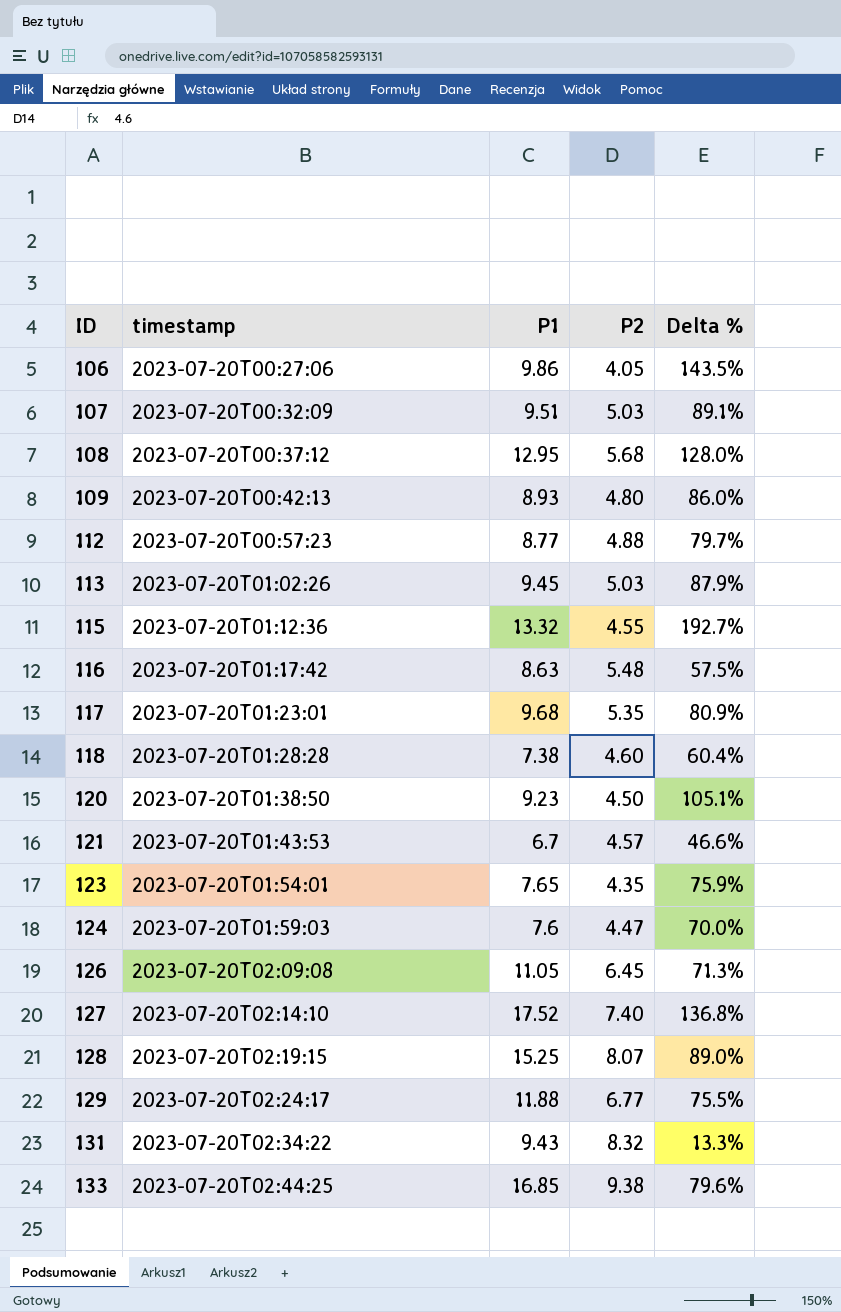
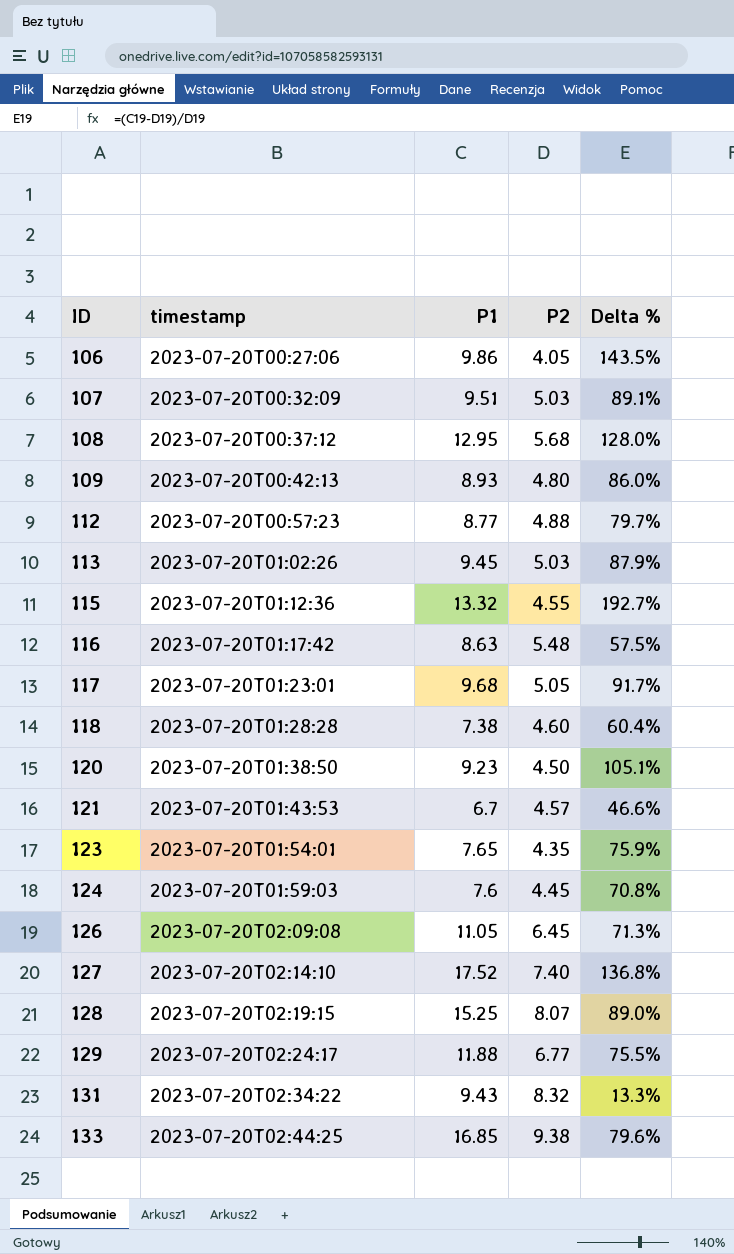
117 | P2: 5.35 -> 5.05
117 | Delta %: 80.9% -> 91.7%
124 | P2: 4.47 -> 4.45
124 | Delta %: 70.0% -> 70.8%

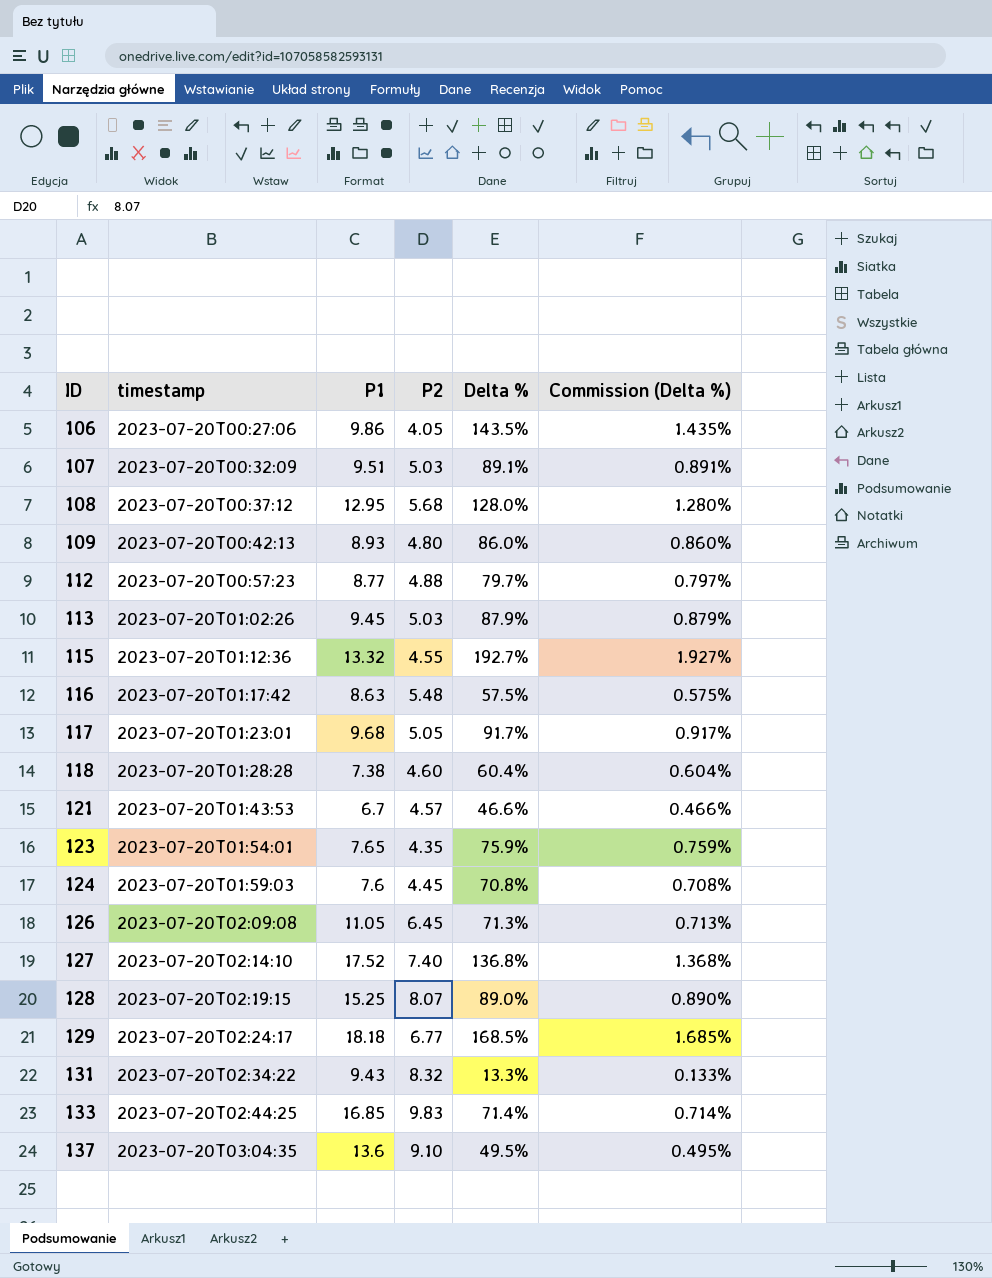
column Commission (Delta %) | formula: none -> [Delta %] * 0.01
row 120: 2023-07-20T01:38:50 | 9.23 | 4.50 | 105.1% -> none
129 | P1: 11.88 -> 18.18
129 | Delta %: 75.5% -> 168.5%
133 | P2: 9.38 -> 9.83
133 | Delta %: 79.6% -> 71.4%
row 137: none -> 2023-07-20T03:04:35 | 13.6 | 9.10 | 49.5% | 0.495%

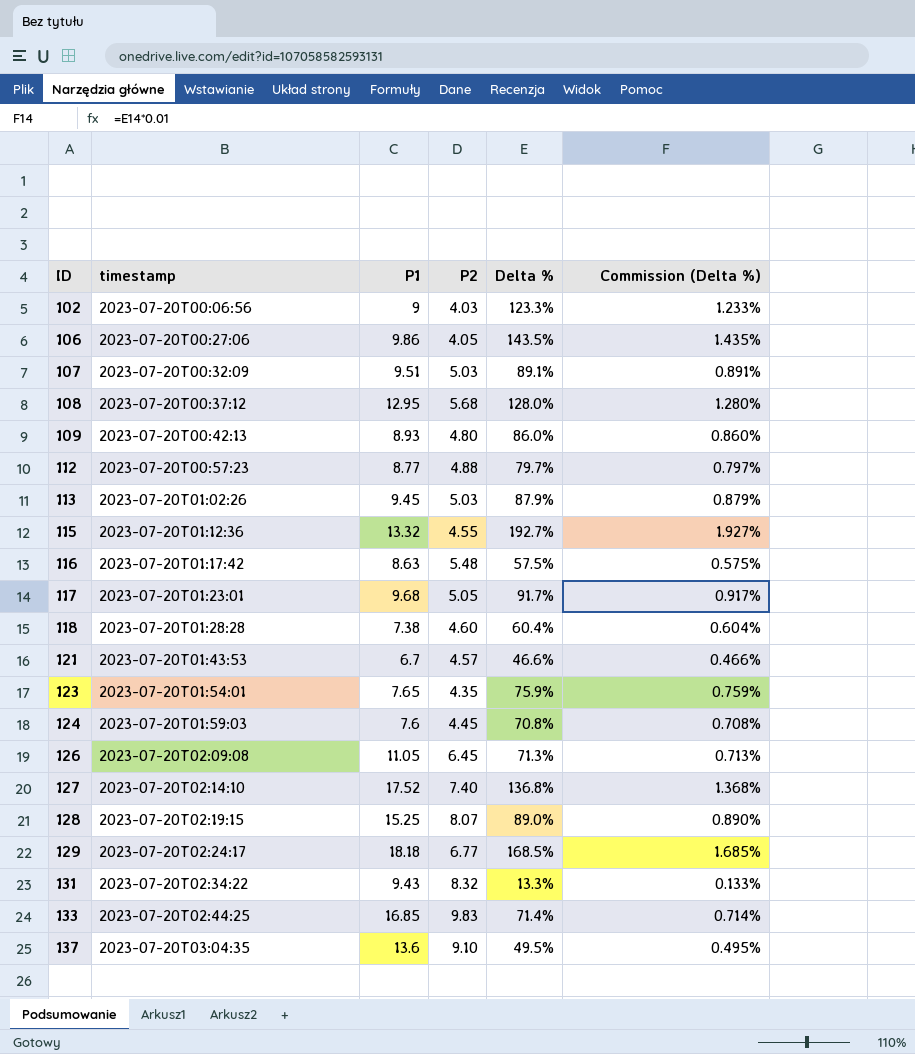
row 102: none -> 2023-07-20T00:06:56 | 9 | 4.03 | 123.3% | 1.233%

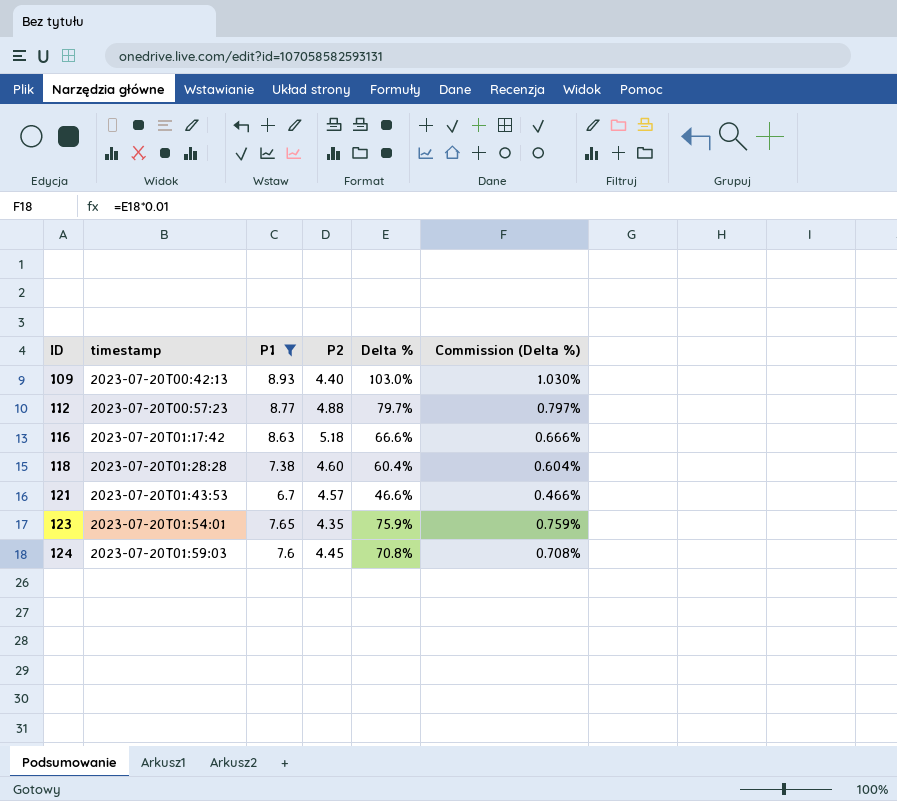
filter: none -> P1 <= 8.93
109 | P2: 4.80 -> 4.40
109 | Delta %: 86.0% -> 103.0%
109 | Commission (Delta %): 0.860% -> 1.030%
116 | P2: 5.48 -> 5.18
116 | Delta %: 57.5% -> 66.6%
116 | Commission (Delta %): 0.575% -> 0.666%

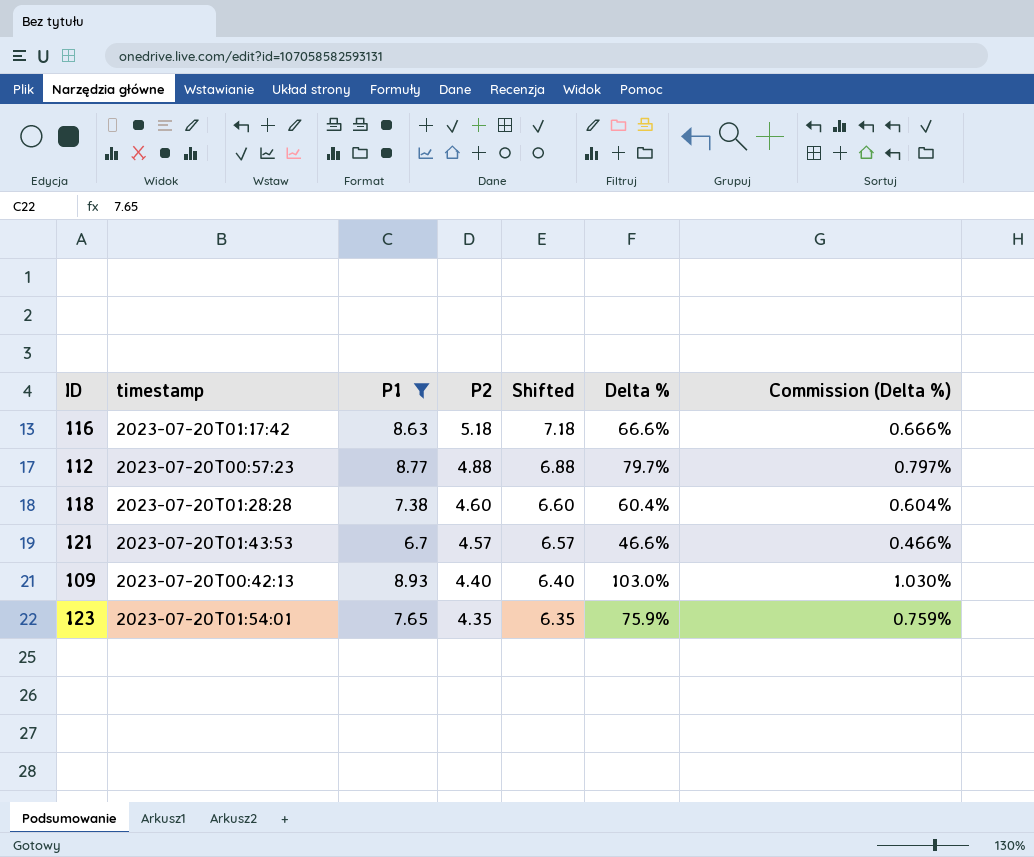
row order: ID ascending -> P2 descending
column Shifted | formula: none -> [P2] + 2
row 124: 2023-07-20T01:59:03 | 7.6 | 4.45 | 70.8% | 0.708% -> none

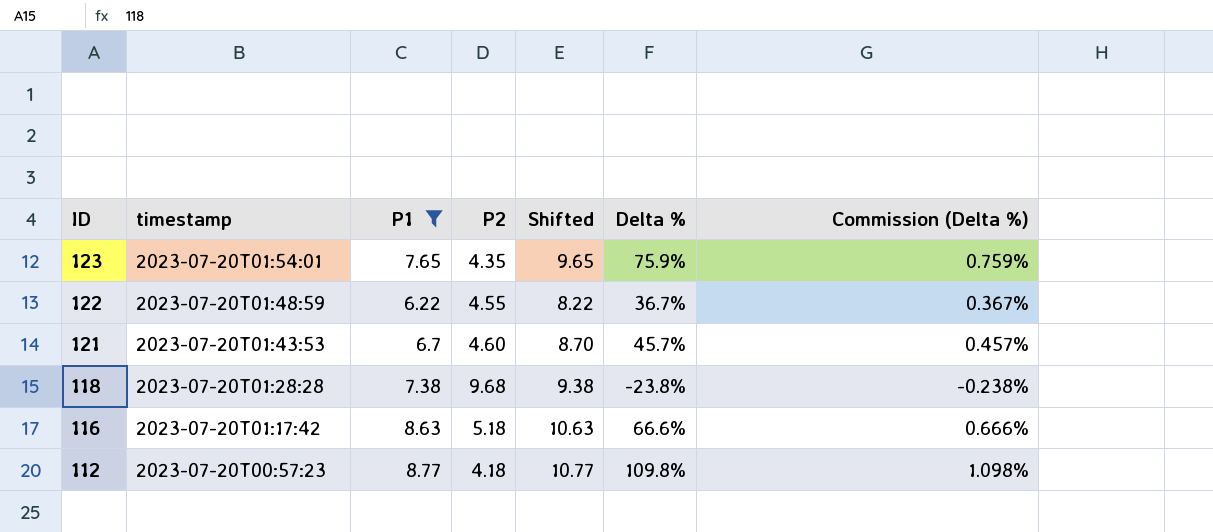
row order: P2 descending -> ID descending
column Shifted | formula: [P2] + 2 -> [P1] + 2
row 109: 2023-07-20T00:42:13 | 8.93 | 4.40 | 6.40 | 103.0% | 1.030% -> none
row 122: none -> 2023-07-20T01:48:59 | 6.22 | 4.55 | 8.22 | 36.7% | 0.367%
121 | P2: 4.57 -> 4.60
121 | Delta %: 46.6% -> 45.7%
121 | Commission (Delta %): 0.466% -> 0.457%
118 | P2: 4.60 -> 9.68
118 | Delta %: 60.4% -> -23.8%
118 | Commission (Delta %): 0.604% -> -0.238%
112 | P2: 4.88 -> 4.18
112 | Delta %: 79.7% -> 109.8%
112 | Commission (Delta %): 0.797% -> 1.098%

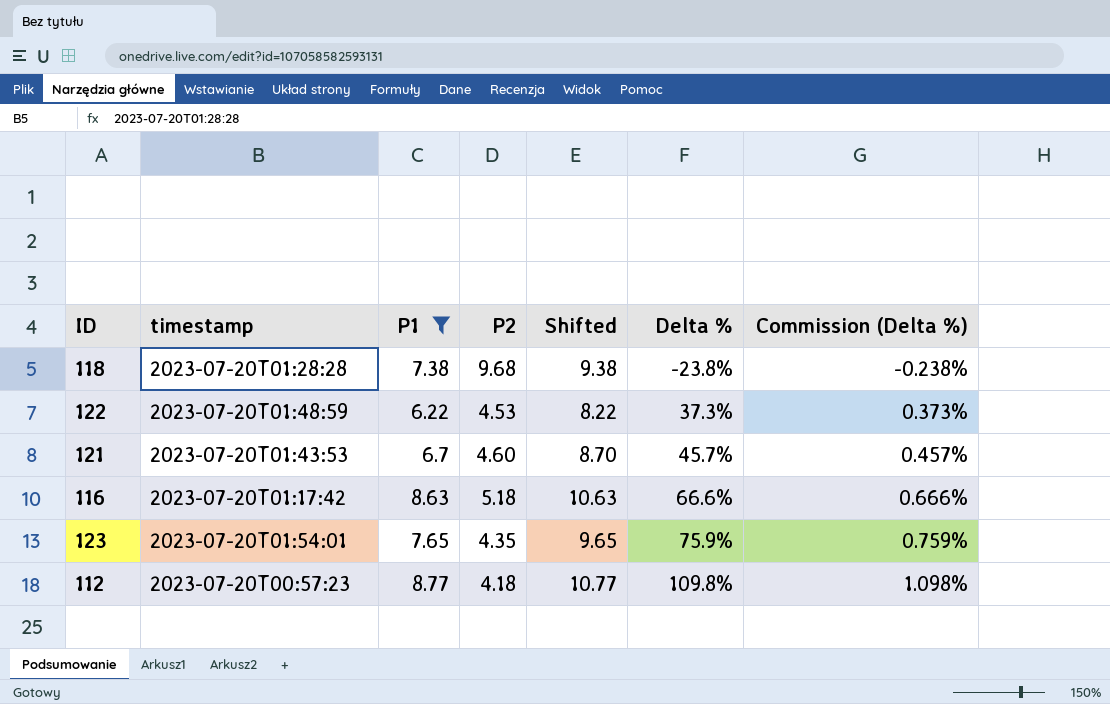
row order: ID descending -> Delta % ascending
122 | P2: 4.55 -> 4.53
122 | Delta %: 36.7% -> 37.3%
122 | Commission (Delta %): 0.367% -> 0.373%

